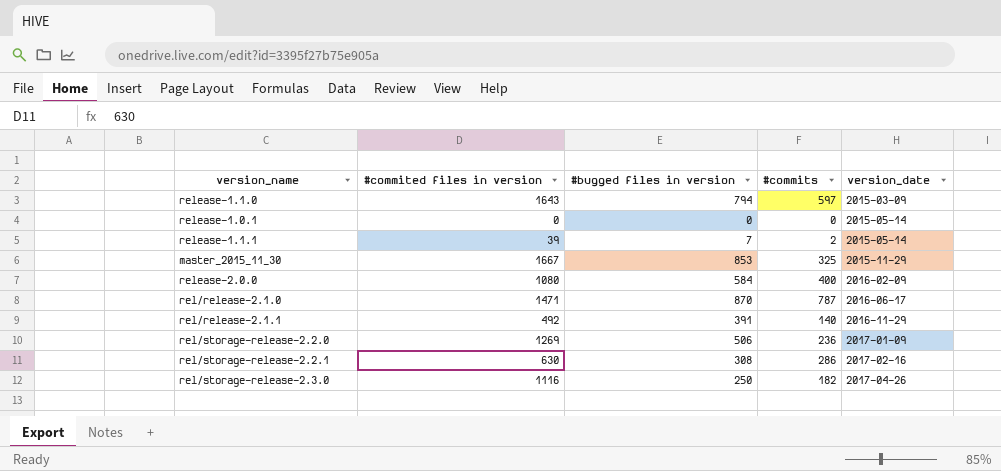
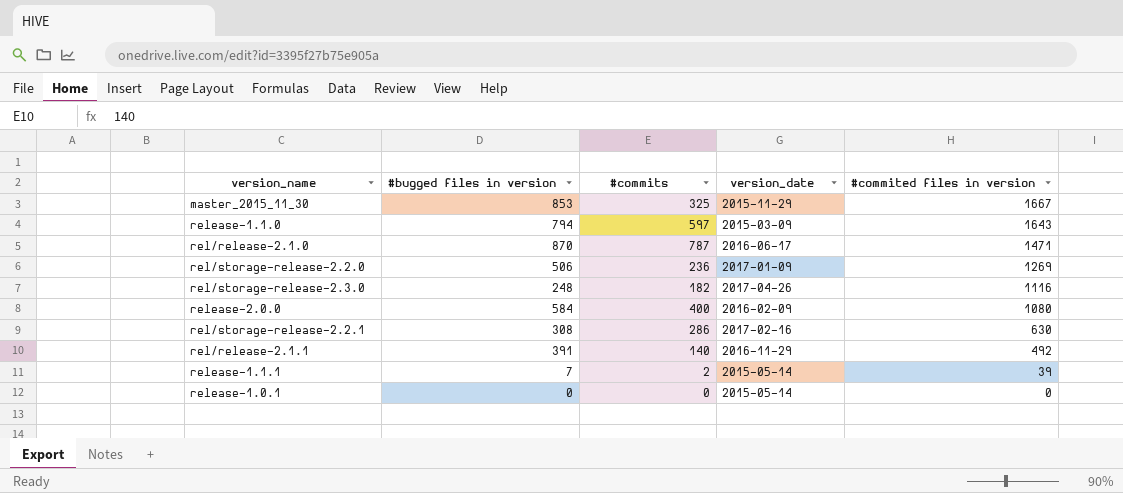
row order: version_date ascending -> #commited files in version descending
column #commited files in version | position: 2 -> 5
rel/storage-release-2.3.0 | #bugged files in version: 250 -> 248

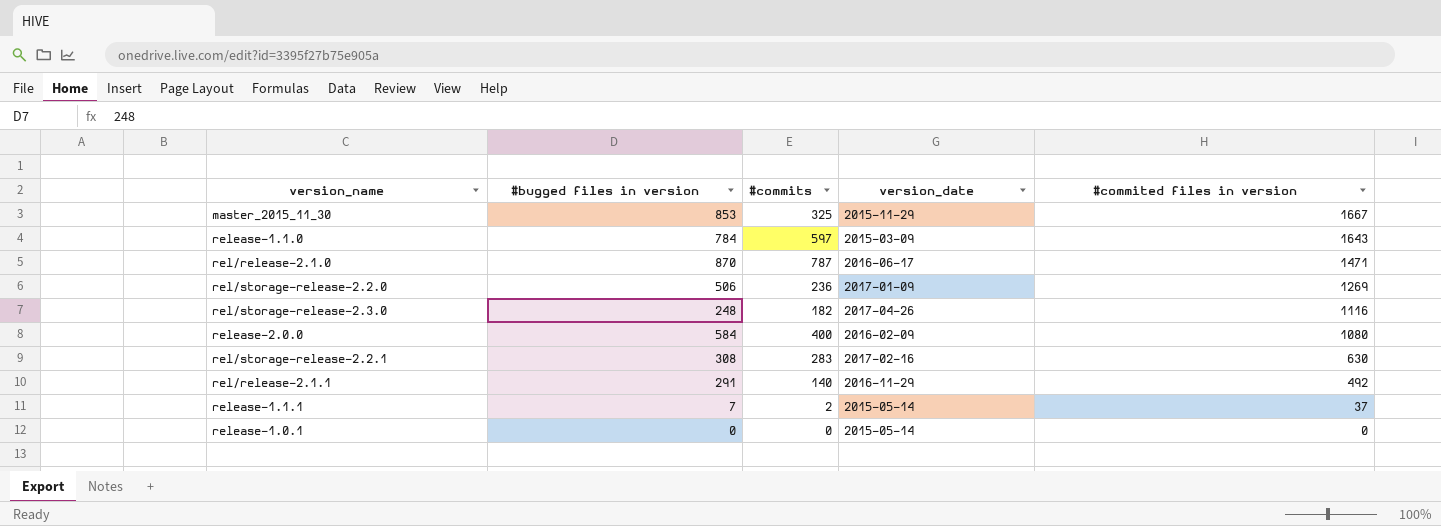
release-1.1.0 | #bugged files in version: 794 -> 784
rel/storage-release-2.2.1 | #commits: 286 -> 283
rel/release-2.1.1 | #bugged files in version: 391 -> 291
release-1.1.1 | #commited files in version: 39 -> 37

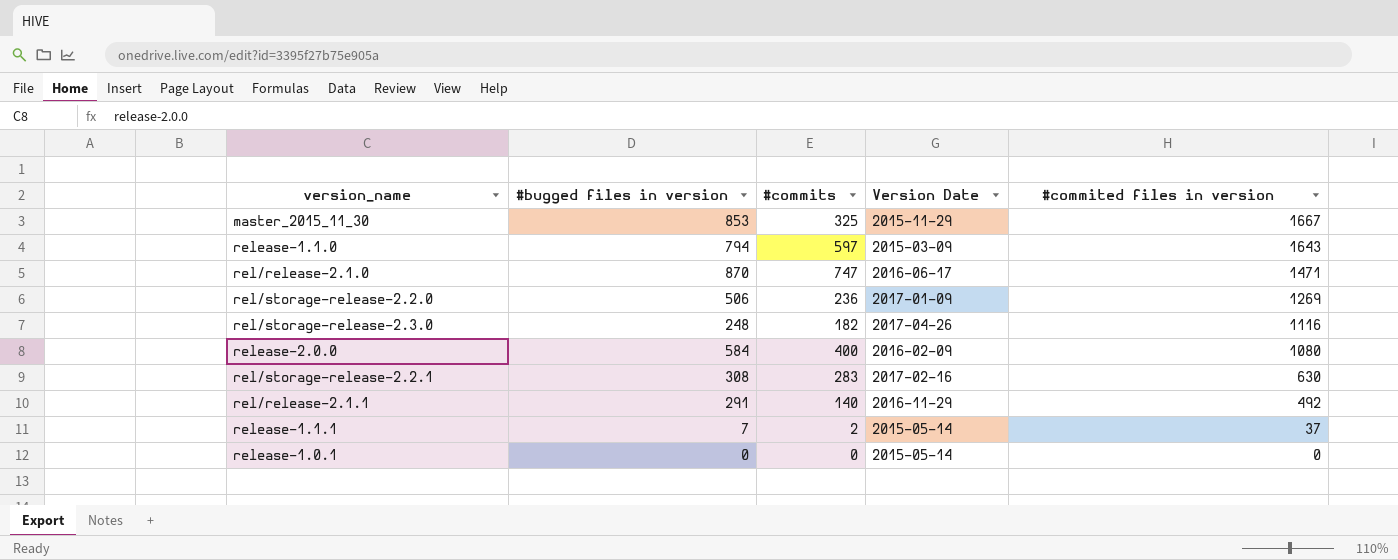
column name: version_date -> Version Date
release-1.1.0 | #bugged files in version: 784 -> 794
rel/release-2.1.0 | #commits: 787 -> 747

